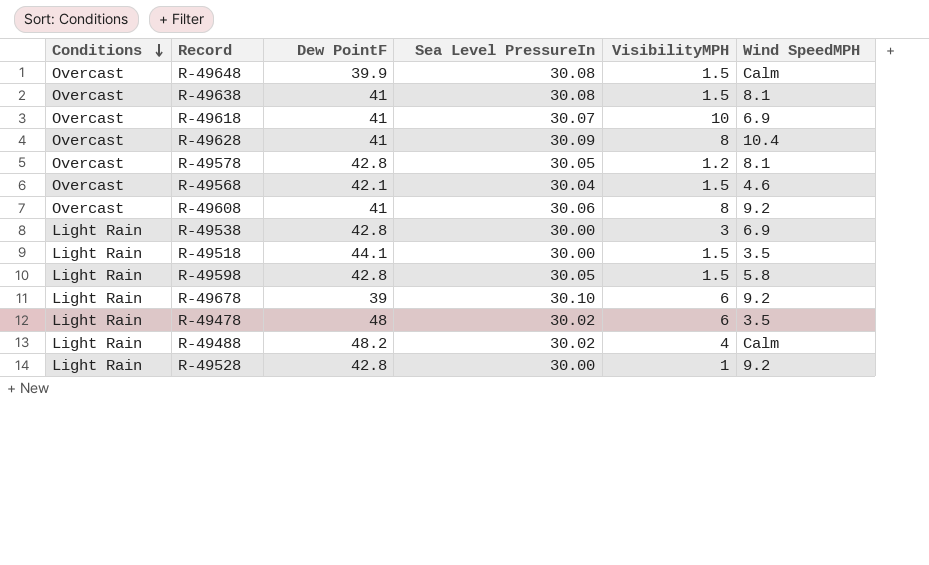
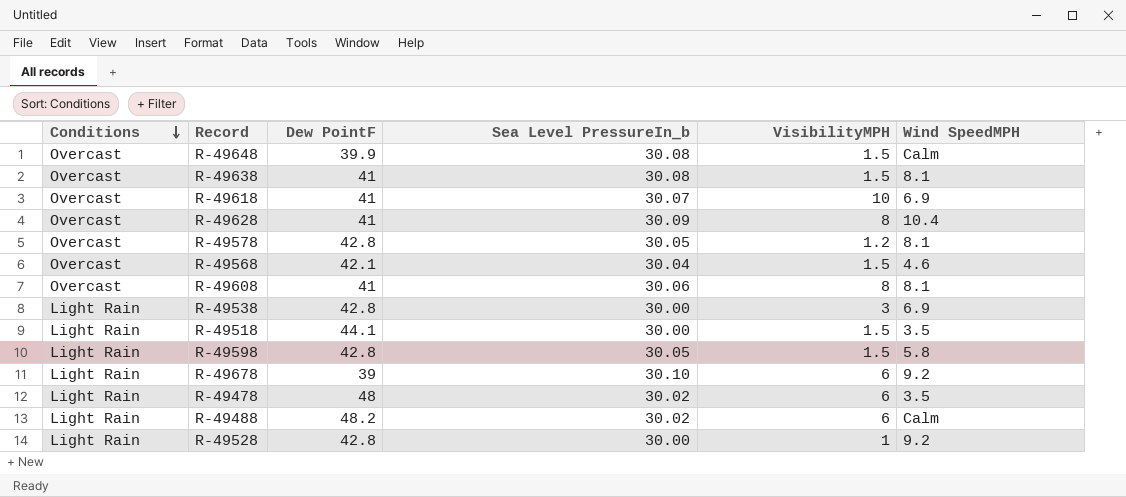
column name: Sea Level PressureIn -> Sea Level PressureIn_b
R-49608 | Wind SpeedMPH: 9.2 -> 8.1
R-49488 | VisibilityMPH: 4 -> 6

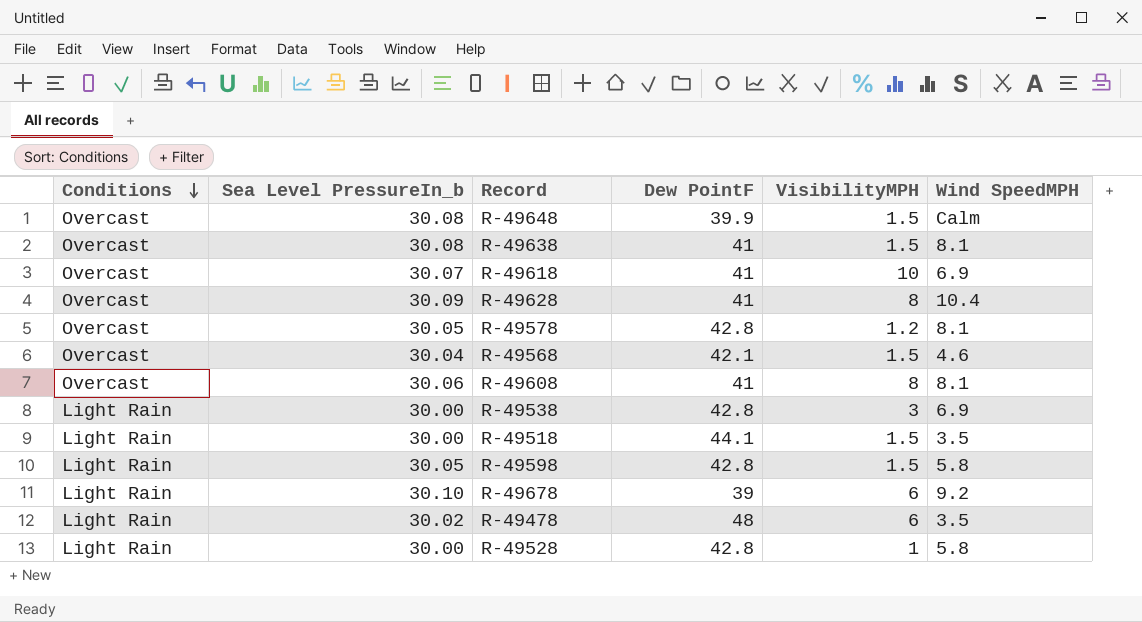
column Sea Level PressureIn_b | position: 4 -> 2
row R-49488: Light Rain | 48.2 | 30.02 | 6 | Calm -> none
R-49528 | Wind SpeedMPH: 9.2 -> 5.8

